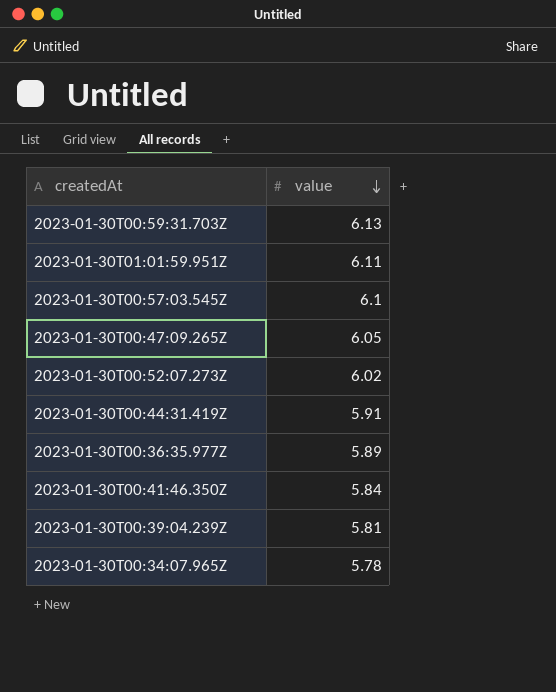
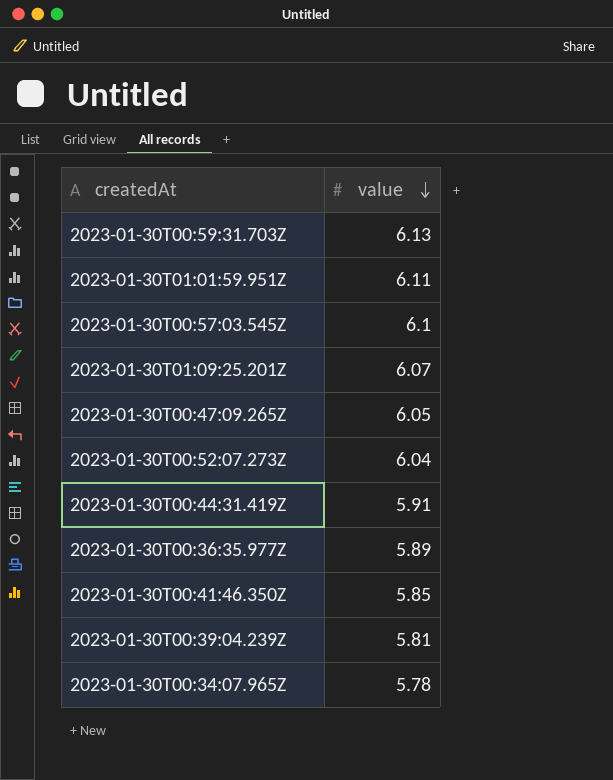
row 2023-01-30T01:09:25.201Z: none -> 6.07
2023-01-30T00:52:07.273Z | value: 6.02 -> 6.04
2023-01-30T00:41:46.350Z | value: 5.84 -> 5.85

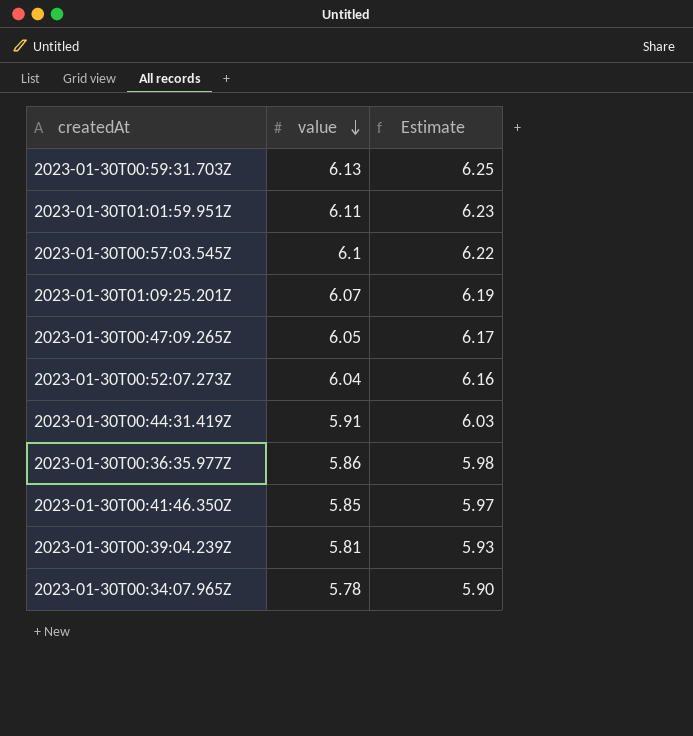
column Estimate | formula: none -> [value] * 1.02
2023-01-30T00:36:35.977Z | value: 5.89 -> 5.86

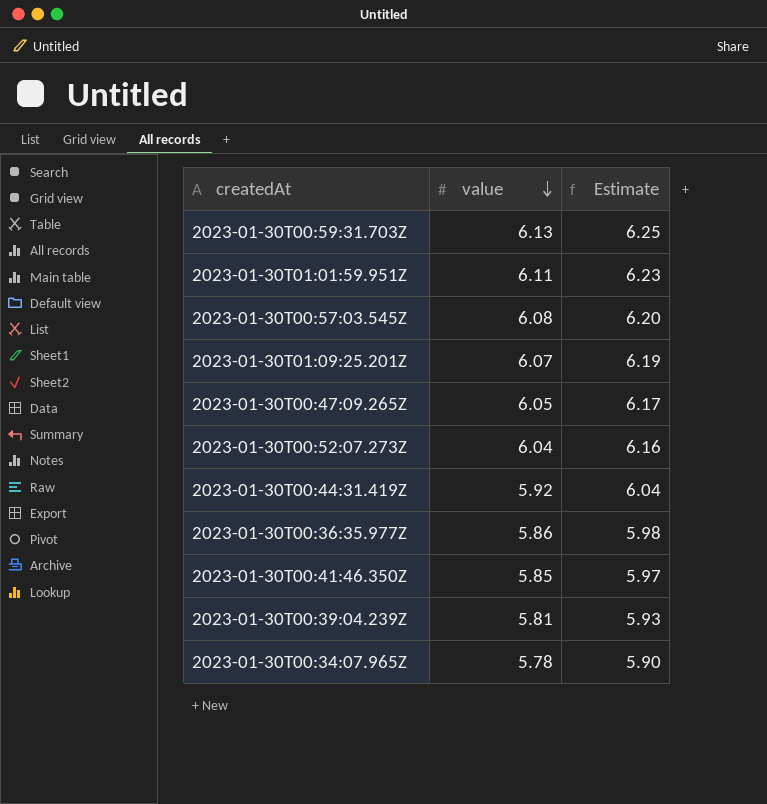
2023-01-30T00:57:03.545Z | value: 6.1 -> 6.08
2023-01-30T00:57:03.545Z | Estimate: 6.22 -> 6.20
2023-01-30T00:44:31.419Z | value: 5.91 -> 5.92
2023-01-30T00:44:31.419Z | Estimate: 6.03 -> 6.04

